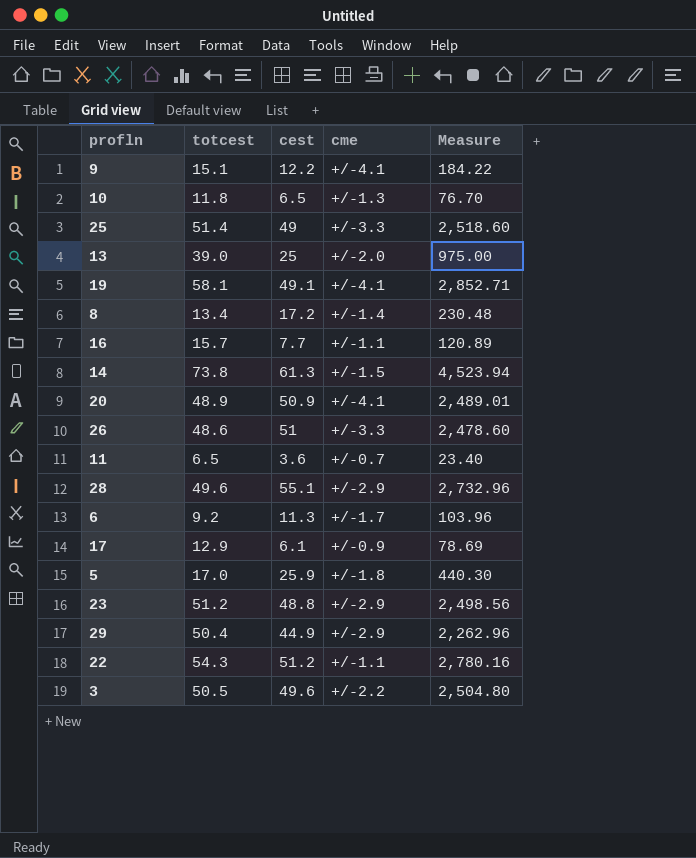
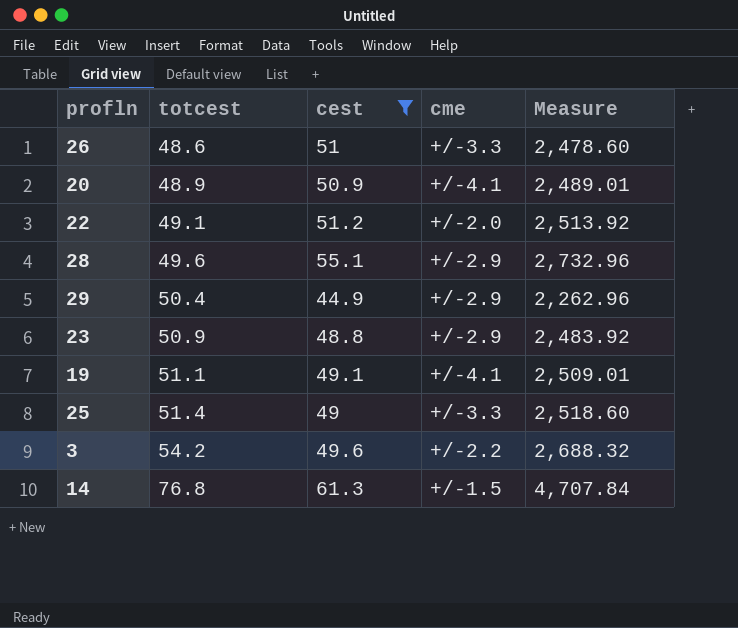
filter: none -> cest >= 44.9
row order: none -> totcest ascending
22 | totcest: 54.3 -> 49.1
22 | cme: +/-1.1 -> +/-2.0
22 | Measure: 2,780.16 -> 2,513.92
23 | totcest: 51.2 -> 50.9
23 | Measure: 2,498.56 -> 2,483.92
19 | totcest: 58.1 -> 51.1
19 | Measure: 2,852.71 -> 2,509.01
3 | totcest: 50.5 -> 54.2
3 | Measure: 2,504.80 -> 2,688.32
14 | totcest: 73.8 -> 76.8
14 | Measure: 4,523.94 -> 4,707.84

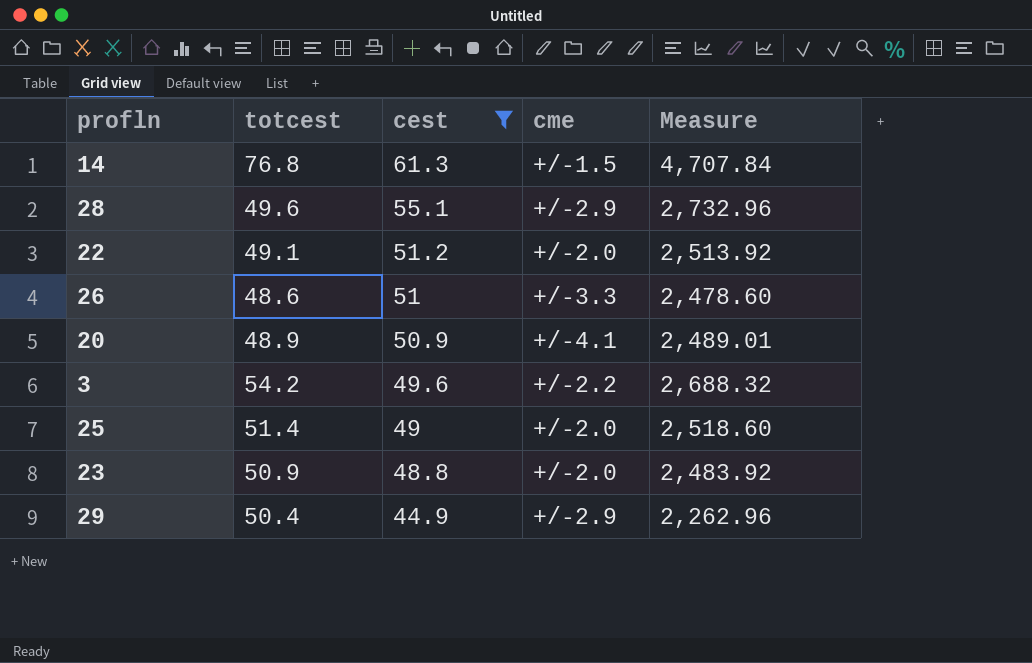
row order: totcest ascending -> cest descending
row 19: 51.1 | 49.1 | +/-4.1 | 2,509.01 -> none
25 | cme: +/-3.3 -> +/-2.0
23 | cme: +/-2.9 -> +/-2.0

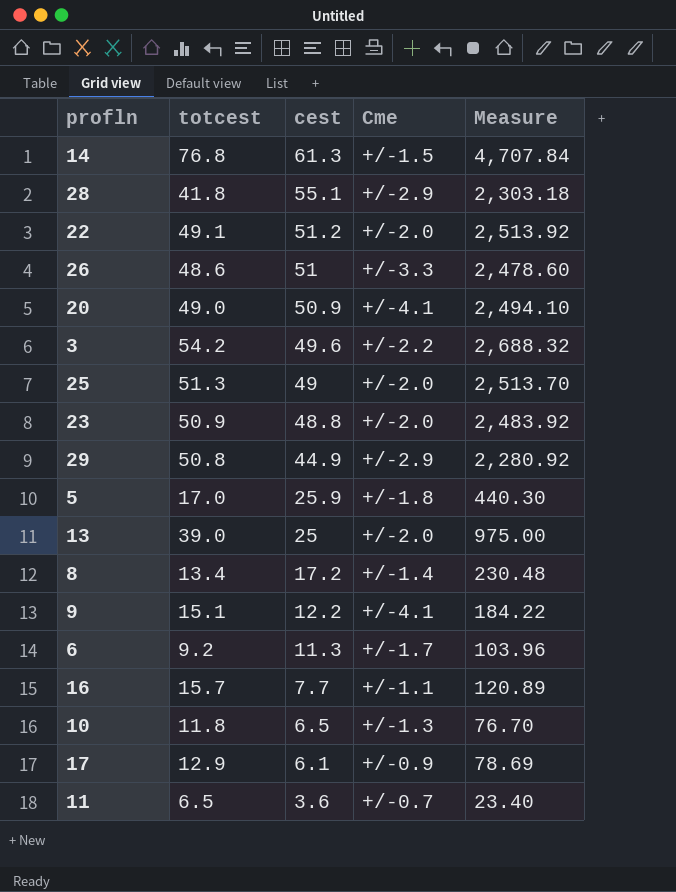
filter: cest >= 44.9 -> none
column name: cme -> Cme
28 | totcest: 49.6 -> 41.8
28 | Measure: 2,732.96 -> 2,303.18
20 | totcest: 48.9 -> 49.0
20 | Measure: 2,489.01 -> 2,494.10
25 | totcest: 51.4 -> 51.3
25 | Measure: 2,518.60 -> 2,513.70
29 | totcest: 50.4 -> 50.8
29 | Measure: 2,262.96 -> 2,280.92

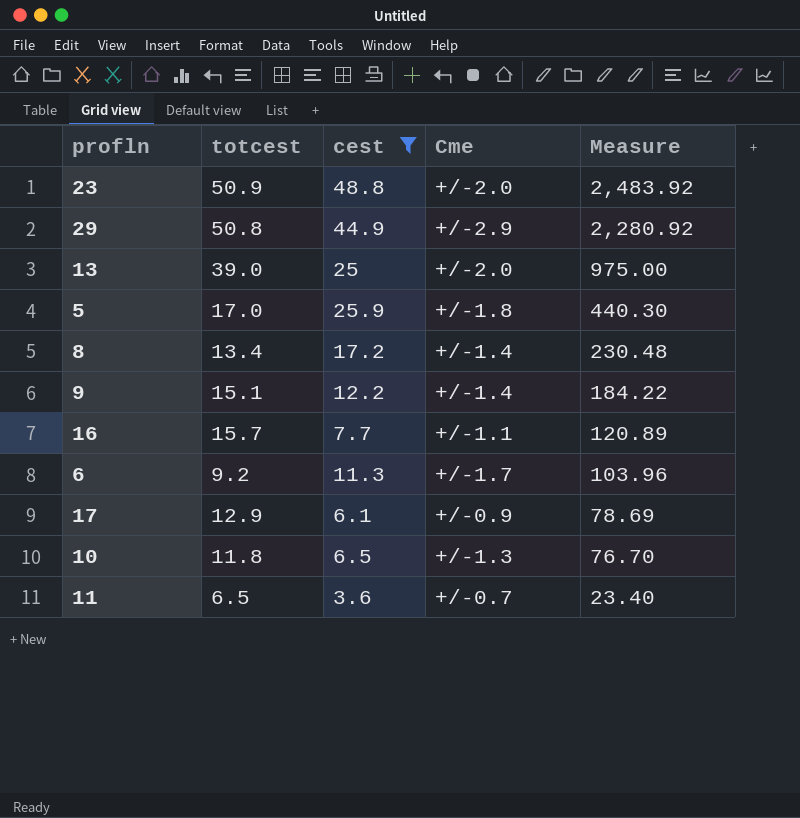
filter: none -> cest <= 48.8
row order: cest descending -> Measure descending
9 | Cme: +/-4.1 -> +/-1.4

